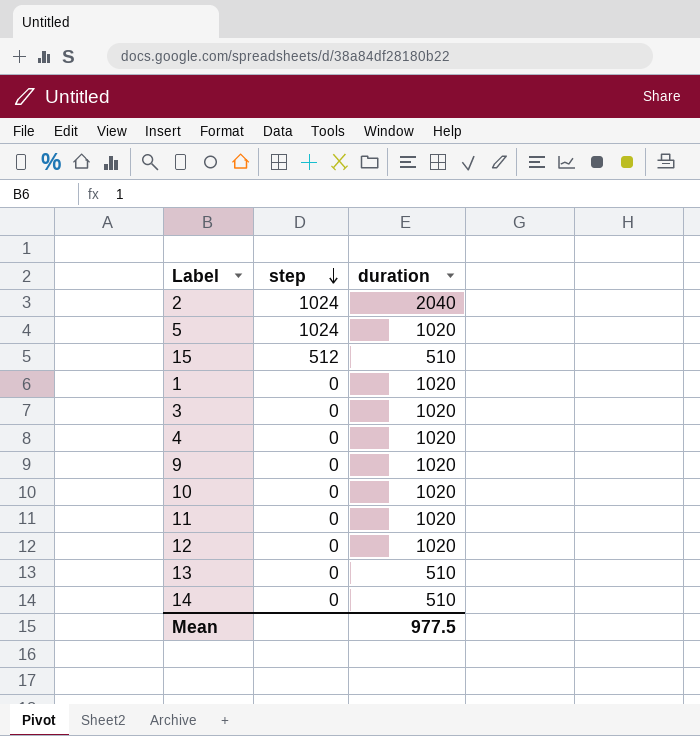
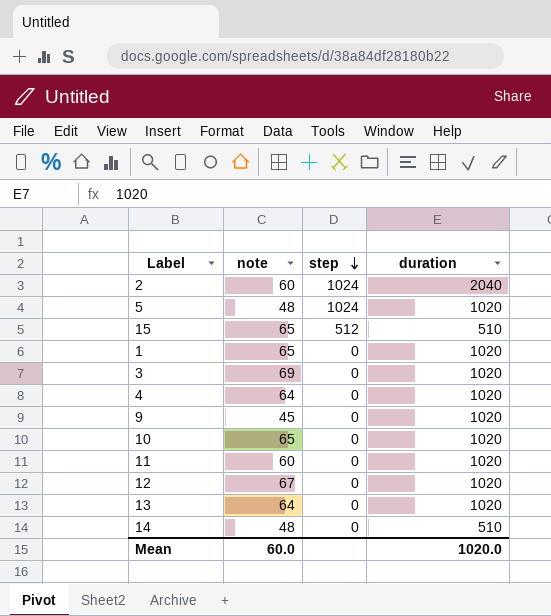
column note | position: none -> 2
13 | duration: 510 -> 1020
Mean | duration: 977.5 -> 1020.0

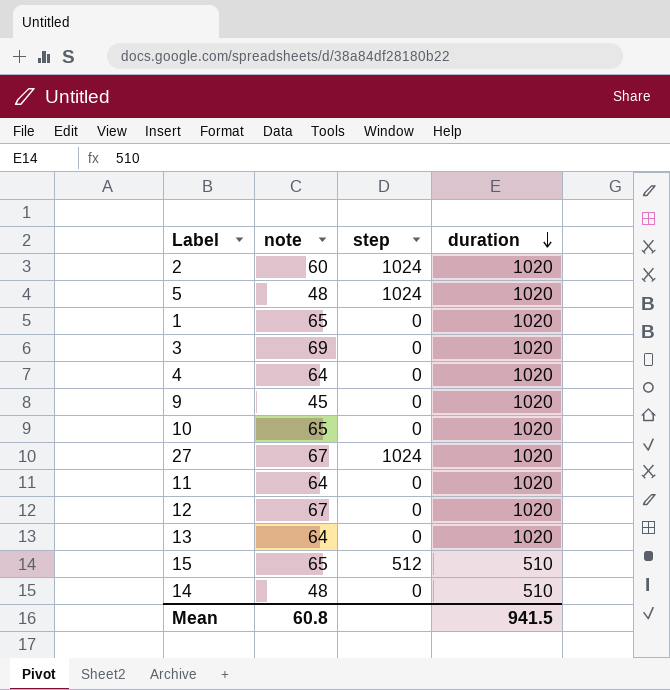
row order: step descending -> duration descending
2 | duration: 2040 -> 1020
row 27: none -> 67 | 1024 | 1020
11 | note: 60 -> 64
Mean | note: 60.0 -> 60.8
Mean | duration: 1020.0 -> 941.5

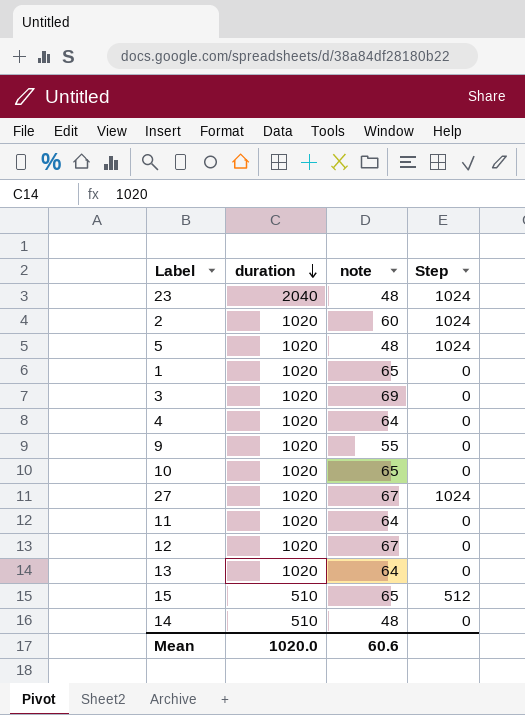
column duration | position: 4 -> 2
column name: step -> Step
row 23: none -> 2040 | 48 | 1024
9 | note: 45 -> 55
Mean | duration: 941.5 -> 1020.0
Mean | note: 60.8 -> 60.6

